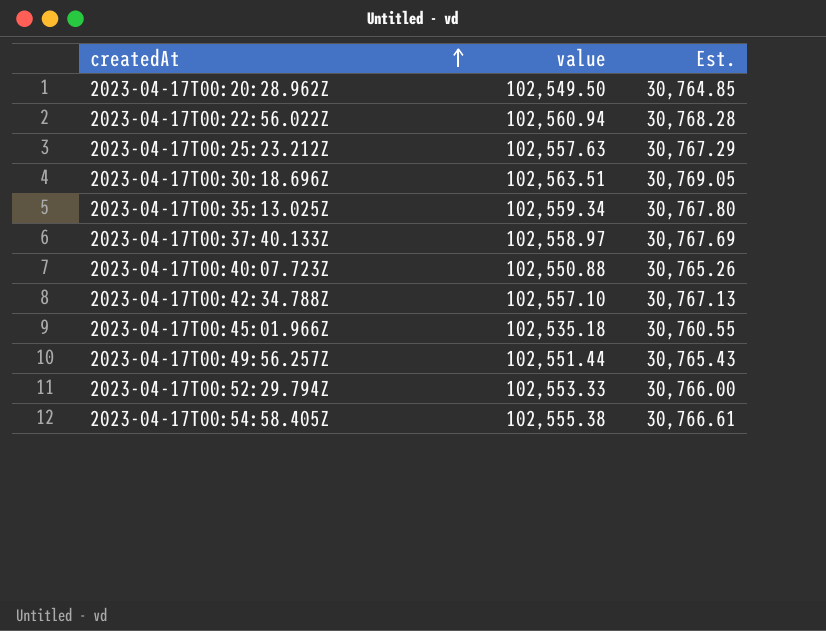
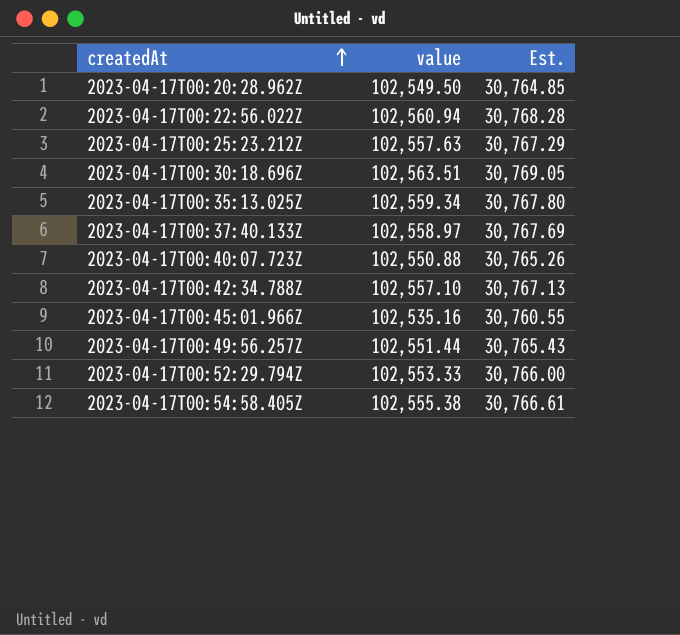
2023-04-17T00:45:01.966Z | value: 102,535.18 -> 102,535.16

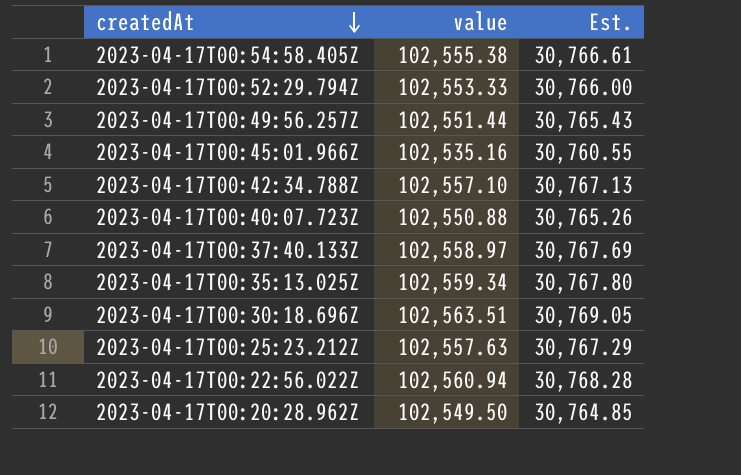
row order: createdAt ascending -> createdAt descending

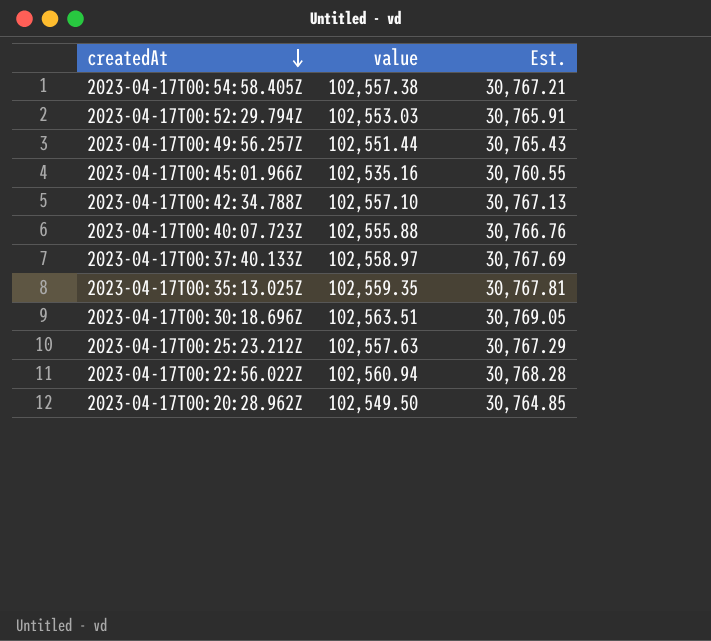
2023-04-17T00:54:58.405Z | value: 102,555.38 -> 102,557.38
2023-04-17T00:54:58.405Z | Est.: 30,766.61 -> 30,767.21
2023-04-17T00:52:29.794Z | value: 102,553.33 -> 102,553.03
2023-04-17T00:52:29.794Z | Est.: 30,766.00 -> 30,765.91
2023-04-17T00:40:07.723Z | value: 102,550.88 -> 102,555.88
2023-04-17T00:40:07.723Z | Est.: 30,765.26 -> 30,766.76
2023-04-17T00:35:13.025Z | value: 102,559.34 -> 102,559.35
2023-04-17T00:35:13.025Z | Est.: 30,767.80 -> 30,767.81

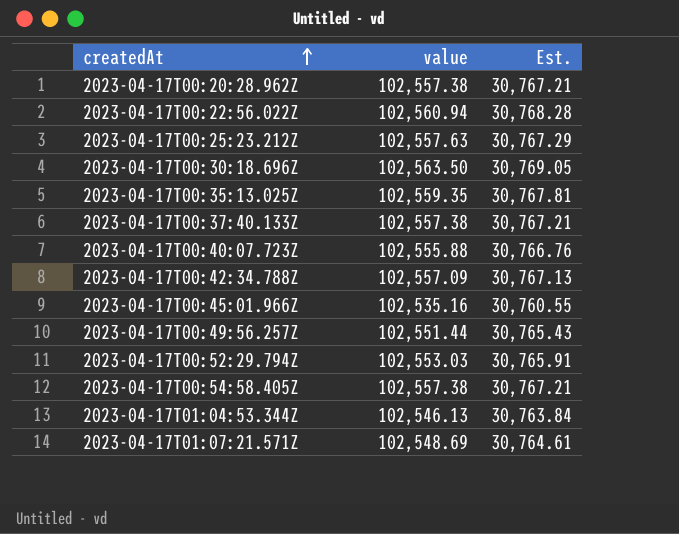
row order: createdAt descending -> createdAt ascending
2023-04-17T00:20:28.962Z | value: 102,549.50 -> 102,557.38
2023-04-17T00:20:28.962Z | Est.: 30,764.85 -> 30,767.21
2023-04-17T00:30:18.696Z | value: 102,563.51 -> 102,563.50
2023-04-17T00:37:40.133Z | value: 102,558.97 -> 102,557.38
2023-04-17T00:37:40.133Z | Est.: 30,767.69 -> 30,767.21
2023-04-17T00:42:34.788Z | value: 102,557.10 -> 102,557.09
row 2023-04-17T01:04:53.344Z: none -> 102,546.13 | 30,763.84
row 2023-04-17T01:07:21.571Z: none -> 102,548.69 | 30,764.61

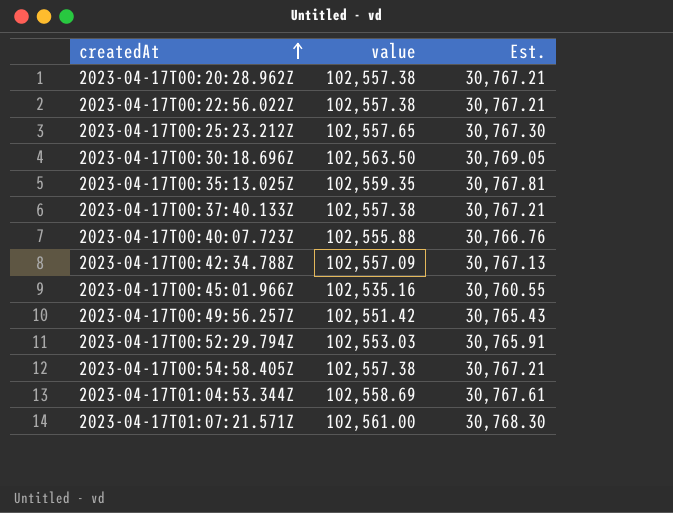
2023-04-17T00:22:56.022Z | value: 102,560.94 -> 102,557.38
2023-04-17T00:22:56.022Z | Est.: 30,768.28 -> 30,767.21
2023-04-17T00:25:23.212Z | value: 102,557.63 -> 102,557.65
2023-04-17T00:25:23.212Z | Est.: 30,767.29 -> 30,767.30
2023-04-17T00:49:56.257Z | value: 102,551.44 -> 102,551.42
2023-04-17T01:04:53.344Z | value: 102,546.13 -> 102,558.69
2023-04-17T01:04:53.344Z | Est.: 30,763.84 -> 30,767.61
2023-04-17T01:07:21.571Z | value: 102,548.69 -> 102,561.00
2023-04-17T01:07:21.571Z | Est.: 30,764.61 -> 30,768.30

